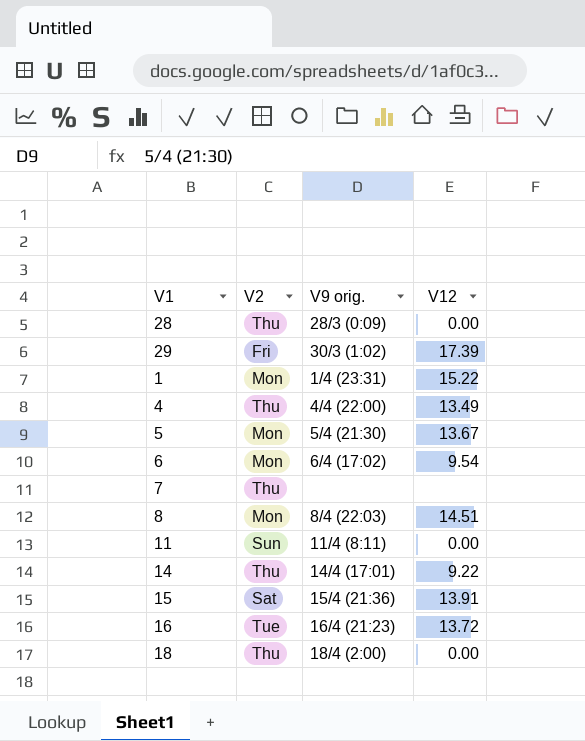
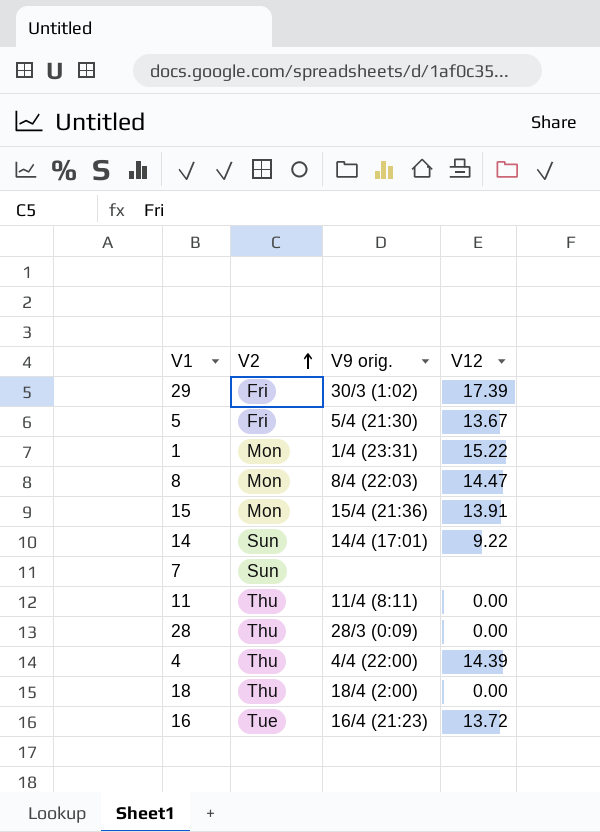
row order: none -> V2 ascending
row 6: Mon | 6/4 (17:02) | 9.54 -> none
5 | V2: Mon -> Fri
8 | V12: 14.51 -> 14.47
15 | V2: Sat -> Mon
14 | V2: Thu -> Sun
7 | V2: Thu -> Sun
11 | V2: Sun -> Thu
4 | V12: 13.49 -> 14.39

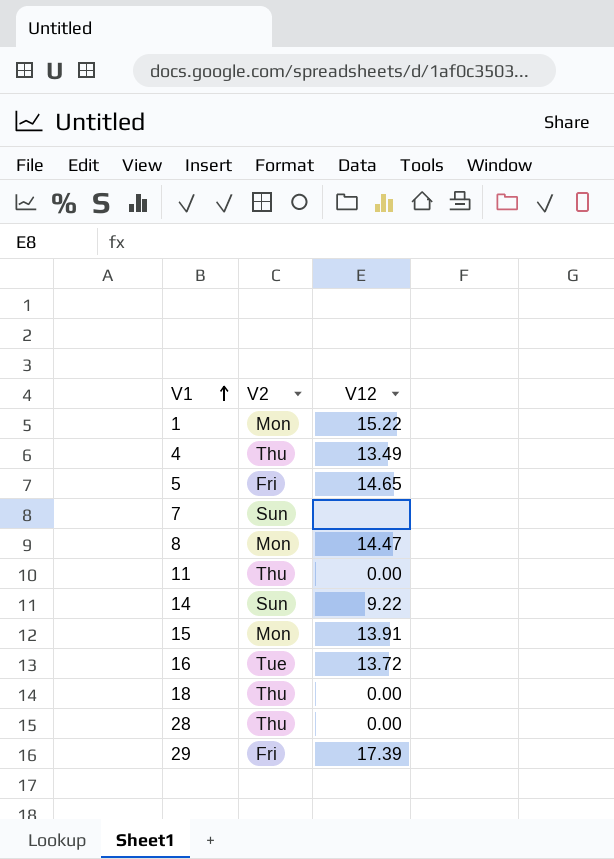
row order: V2 ascending -> V1 ascending
column V9 orig. | position: 3 -> none
4 | V12: 14.39 -> 13.49
5 | V12: 13.67 -> 14.65

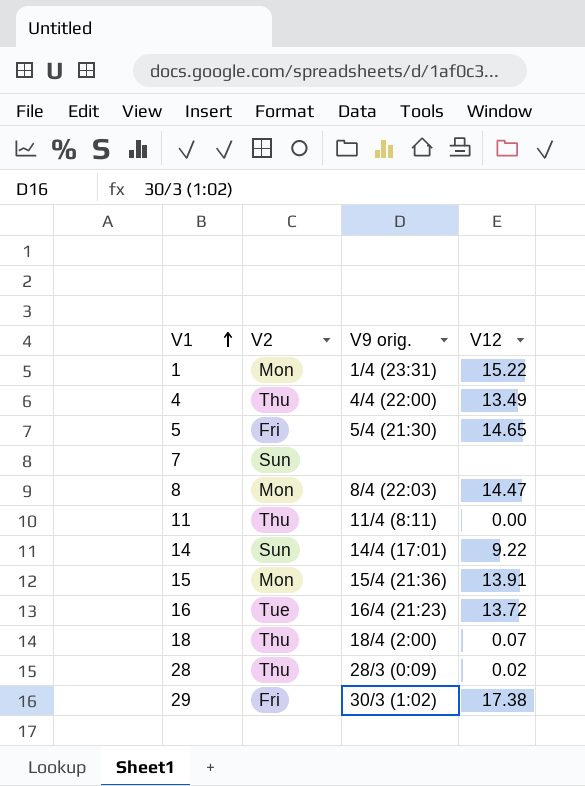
column V9 orig. | position: none -> 3
18 | V12: 0.00 -> 0.07
28 | V12: 0.00 -> 0.02
29 | V12: 17.39 -> 17.38

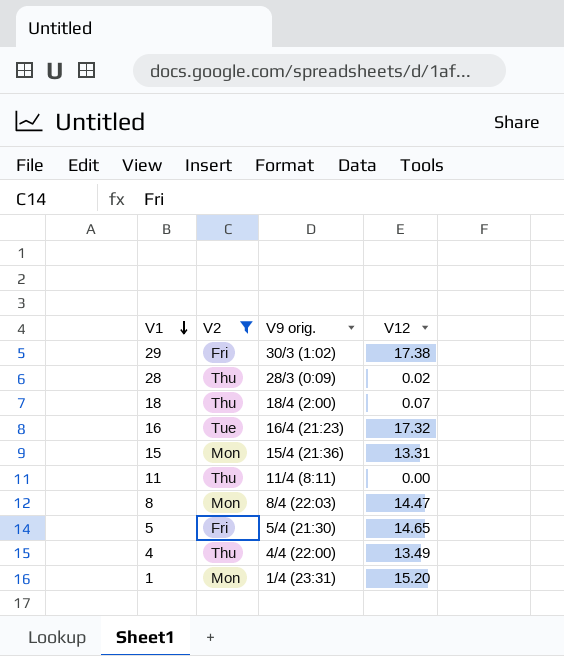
filter: none -> V2 != Sun
row order: V1 ascending -> V1 descending
16 | V12: 13.72 -> 17.32
15 | V12: 13.91 -> 13.31
1 | V12: 15.22 -> 15.20

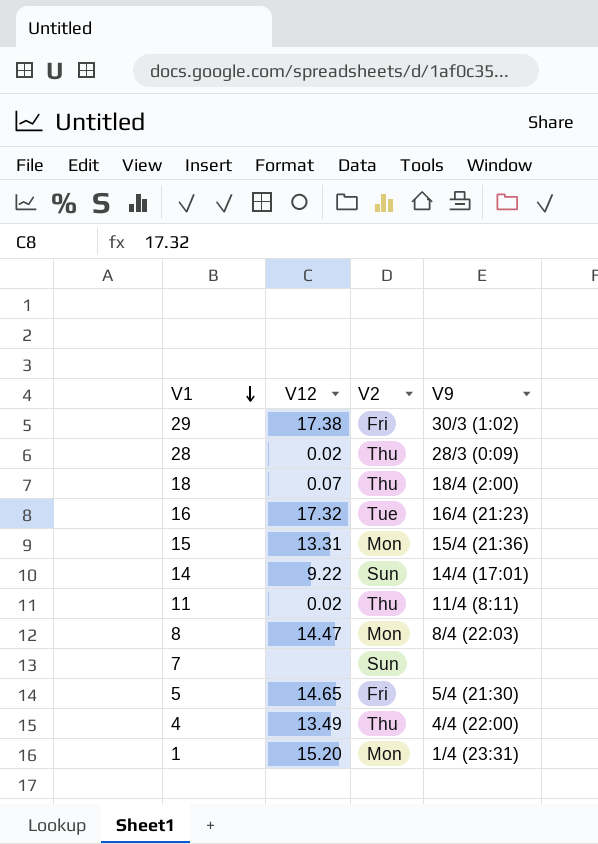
filter: V2 != Sun -> none
column V12 | position: 4 -> 2
column name: V9 orig. -> V9
11 | V12: 0.00 -> 0.02

